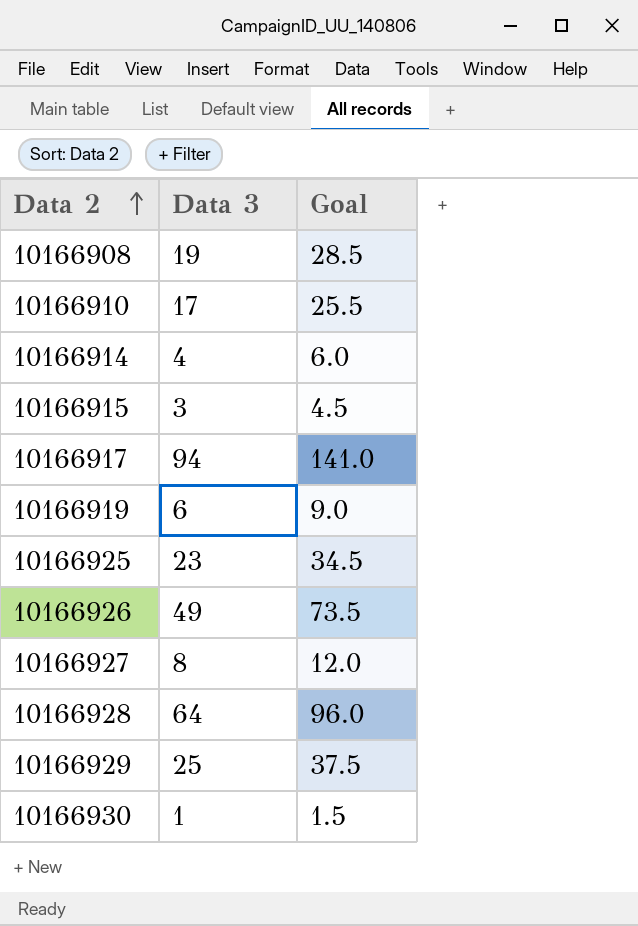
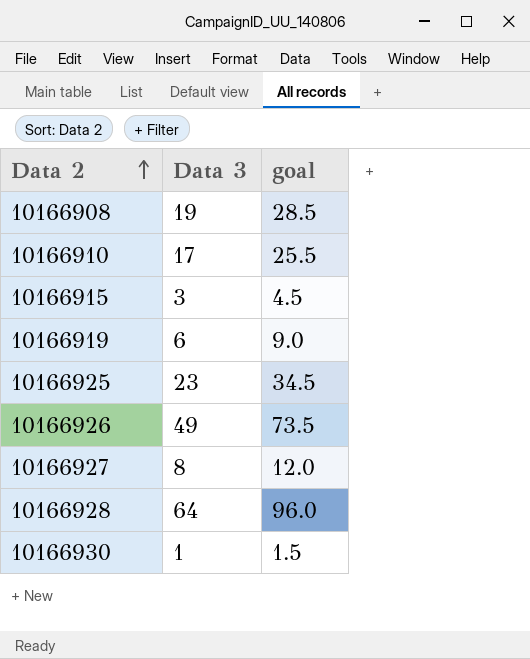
column name: Goal -> goal
row 10166914: 4 | 6.0 -> none
row 10166917: 94 | 141.0 -> none
row 10166929: 25 | 37.5 -> none

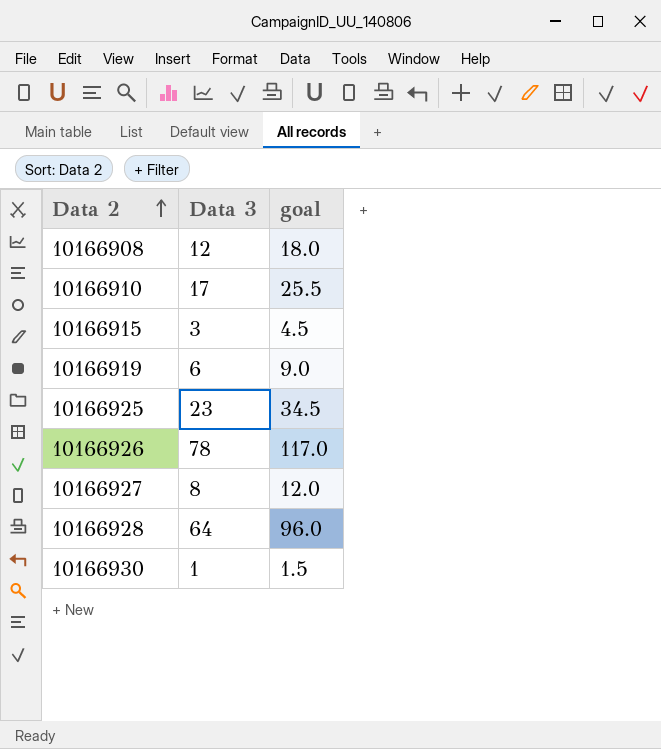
10166908 | Data 3: 19 -> 12
10166908 | goal: 28.5 -> 18.0
10166926 | Data 3: 49 -> 78
10166926 | goal: 73.5 -> 117.0

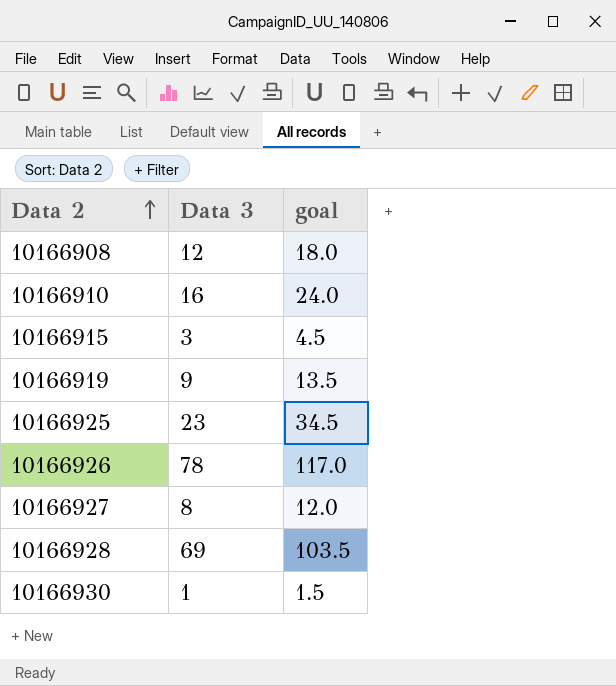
10166910 | Data 3: 17 -> 16
10166910 | goal: 25.5 -> 24.0
10166919 | Data 3: 6 -> 9
10166919 | goal: 9.0 -> 13.5
10166928 | Data 3: 64 -> 69
10166928 | goal: 96.0 -> 103.5

